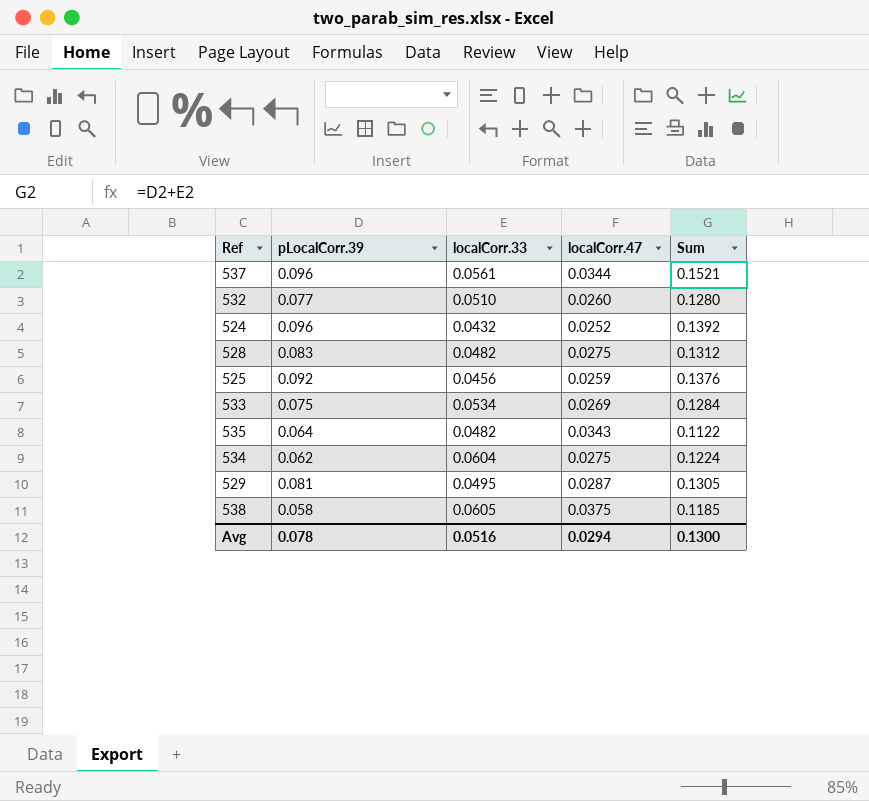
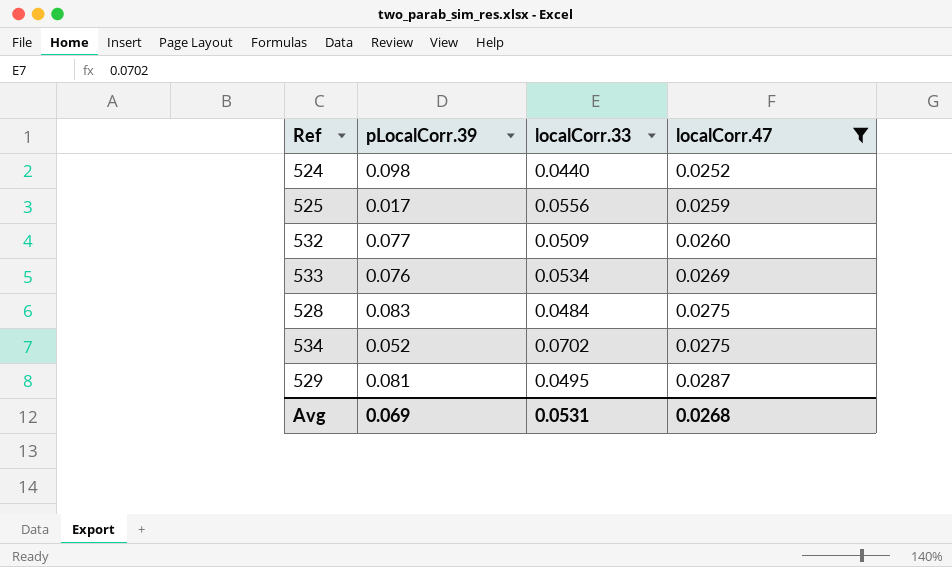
filter: none -> localCorr.47 <= 0.0287
row order: none -> localCorr.47 ascending
column Sum | formula: [pLocalCorr.39] + [localCorr.33] -> none
524 | pLocalCorr.39: 0.096 -> 0.098
524 | localCorr.33: 0.0432 -> 0.0440
525 | pLocalCorr.39: 0.092 -> 0.017
525 | localCorr.33: 0.0456 -> 0.0556
532 | localCorr.33: 0.0510 -> 0.0509
533 | pLocalCorr.39: 0.075 -> 0.076
528 | localCorr.33: 0.0482 -> 0.0484
534 | pLocalCorr.39: 0.062 -> 0.052
534 | localCorr.33: 0.0604 -> 0.0702
Avg | pLocalCorr.39: 0.078 -> 0.069
Avg | localCorr.33: 0.0516 -> 0.0531
Avg | localCorr.47: 0.0294 -> 0.0268

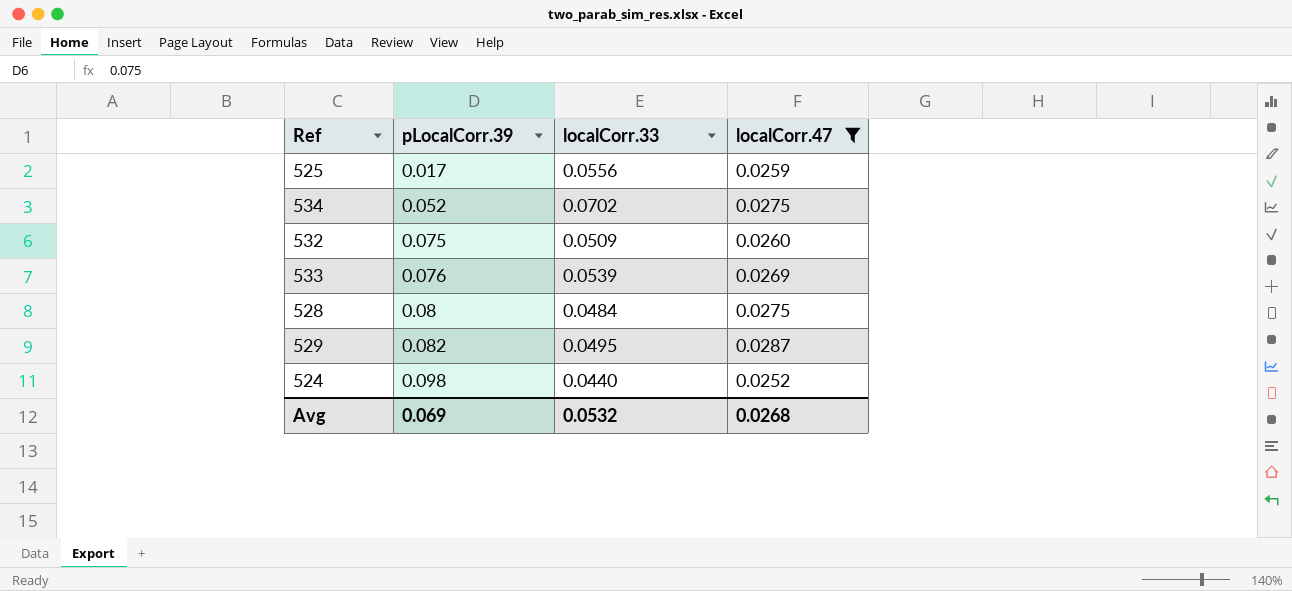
row order: localCorr.47 ascending -> pLocalCorr.39 ascending
532 | pLocalCorr.39: 0.077 -> 0.075
533 | localCorr.33: 0.0534 -> 0.0539
528 | pLocalCorr.39: 0.083 -> 0.08
529 | pLocalCorr.39: 0.081 -> 0.082
Avg | localCorr.33: 0.0531 -> 0.0532

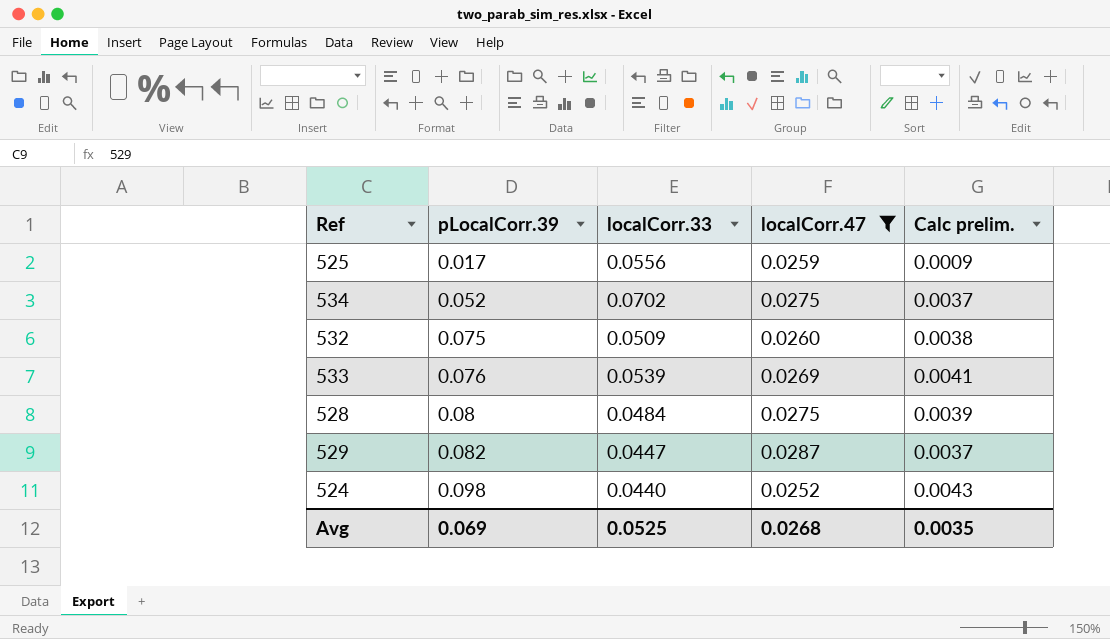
column Calc prelim. | formula: none -> [pLocalCorr.39] * [localCorr.33]
529 | localCorr.33: 0.0495 -> 0.0447
Avg | localCorr.33: 0.0532 -> 0.0525

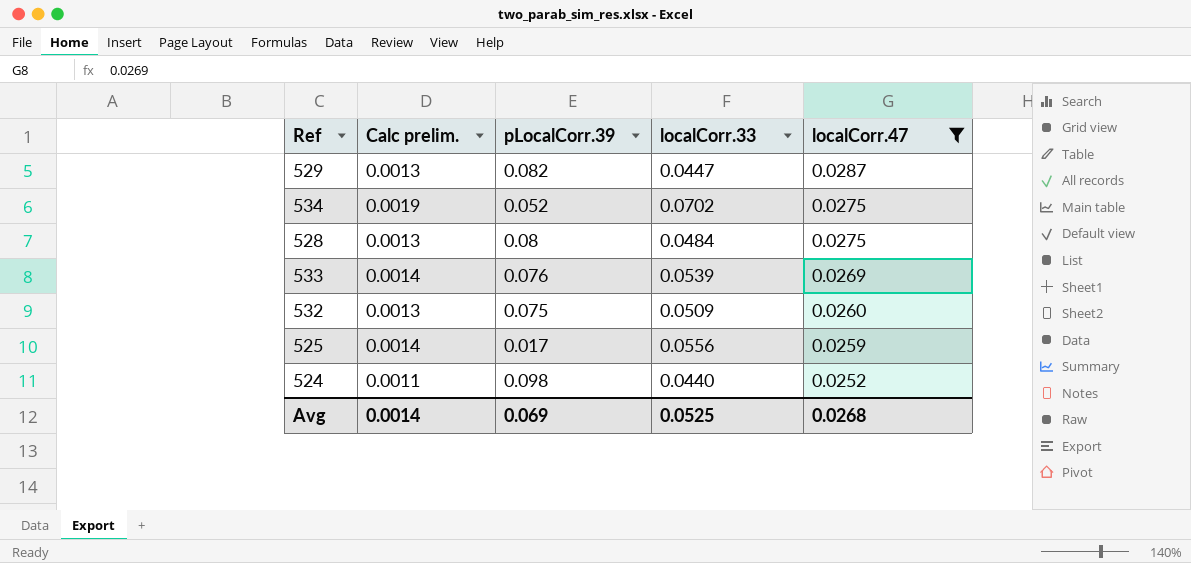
row order: pLocalCorr.39 ascending -> localCorr.47 descending
column Calc prelim. | formula: [pLocalCorr.39] * [localCorr.33] -> [localCorr.33] * [localCorr.47]
column Calc prelim. | position: 5 -> 2
Avg | Calc prelim.: 0.0035 -> 0.0014

